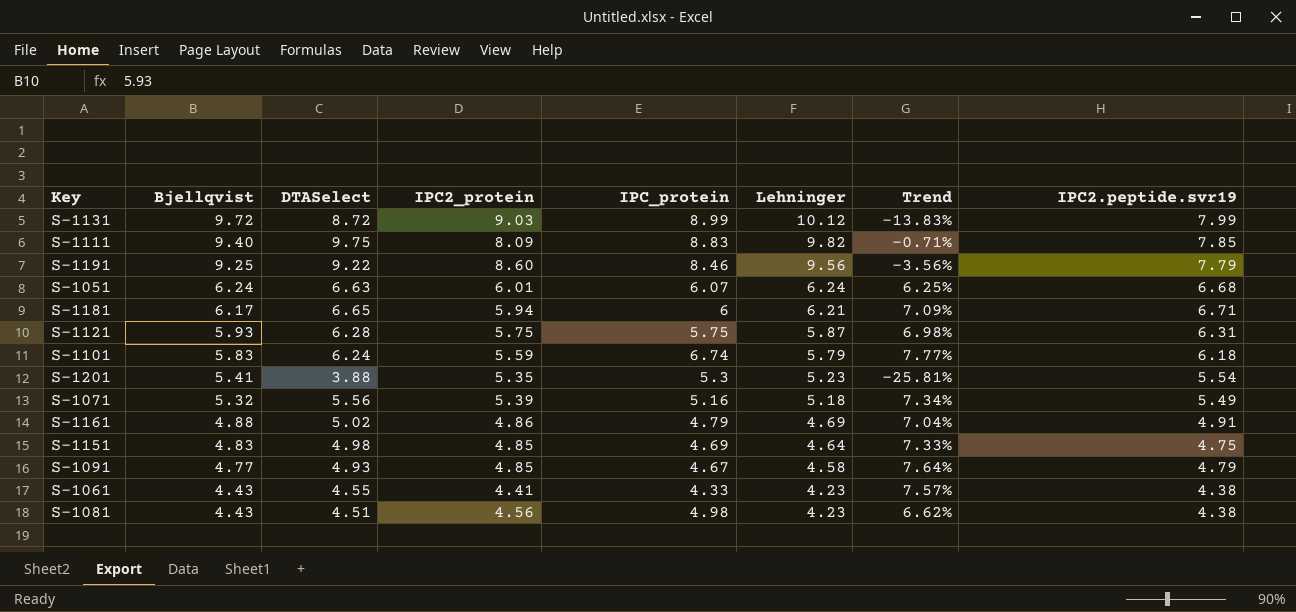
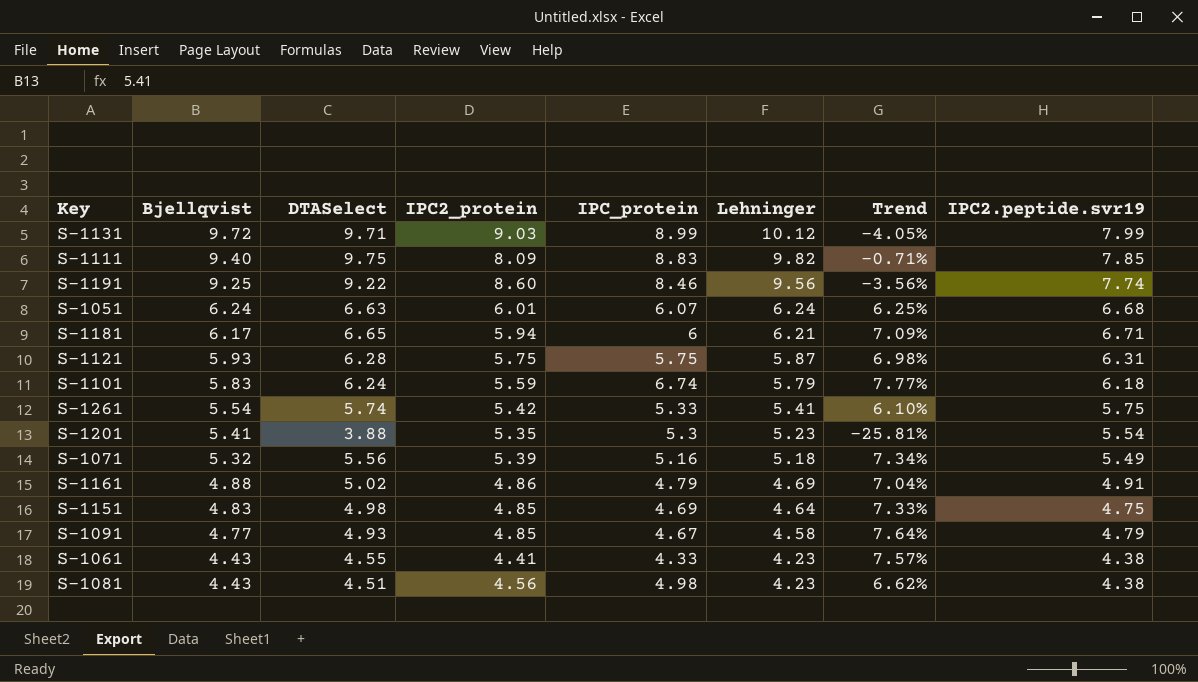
S-1131 | DTASelect: 8.72 -> 9.71
S-1131 | Trend: -13.83% -> -4.05%
S-1191 | IPC2.peptide.svr19: 7.79 -> 7.74
row S-1261: none -> 5.54 | 5.74 | 5.42 | 5.33 | 5.41 | 6.10% | 5.75

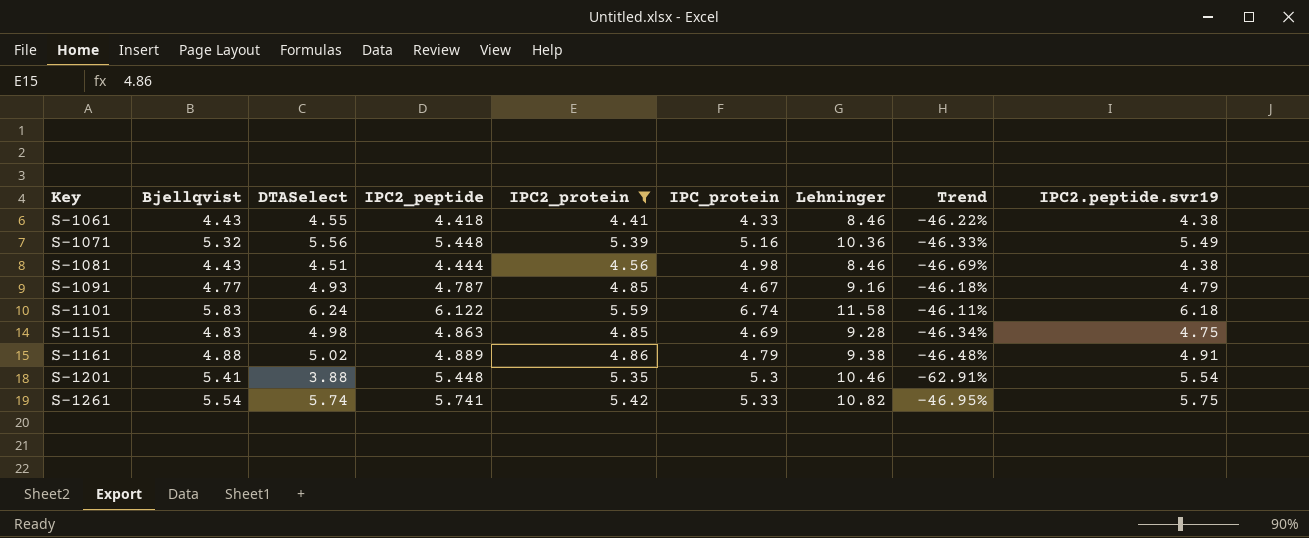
filter: none -> IPC2_protein <= 5.59
row order: Bjellqvist descending -> Key ascending
column IPC2_peptide | position: none -> 4
S-1061 | Lehninger: 4.23 -> 8.46
S-1061 | Trend: 7.57% -> -46.22%
S-1071 | Lehninger: 5.18 -> 10.36
S-1071 | Trend: 7.34% -> -46.33%
S-1081 | Lehninger: 4.23 -> 8.46
S-1081 | Trend: 6.62% -> -46.69%
S-1091 | Lehninger: 4.58 -> 9.16
S-1091 | Trend: 7.64% -> -46.18%
S-1101 | Lehninger: 5.79 -> 11.58
S-1101 | Trend: 7.77% -> -46.11%
S-1151 | Lehninger: 4.64 -> 9.28
S-1151 | Trend: 7.33% -> -46.34%
S-1161 | Lehninger: 4.69 -> 9.38
S-1161 | Trend: 7.04% -> -46.48%
S-1201 | Lehninger: 5.23 -> 10.46
S-1201 | Trend: -25.81% -> -62.91%
S-1261 | Lehninger: 5.41 -> 10.82
S-1261 | Trend: 6.10% -> -46.95%

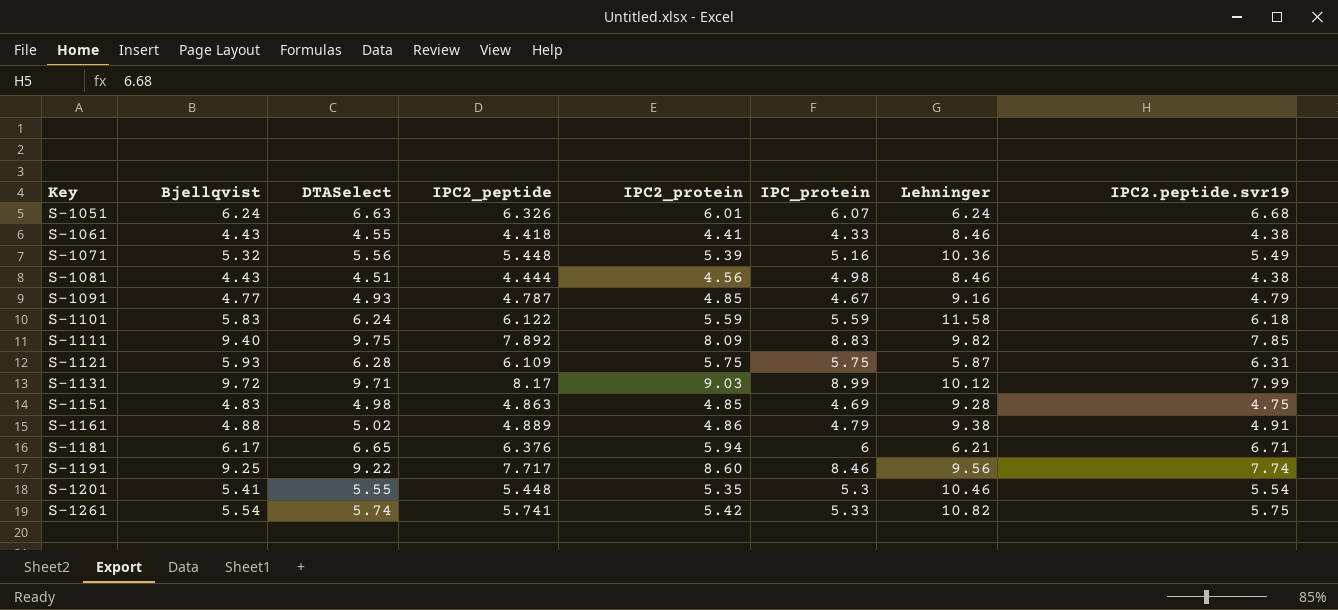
filter: IPC2_protein <= 5.59 -> none
column Trend | formula: ([DTASelect] - [Lehninger]) / [Lehninger] -> none
S-1101 | IPC_protein: 6.74 -> 5.59
S-1201 | DTASelect: 3.88 -> 5.55

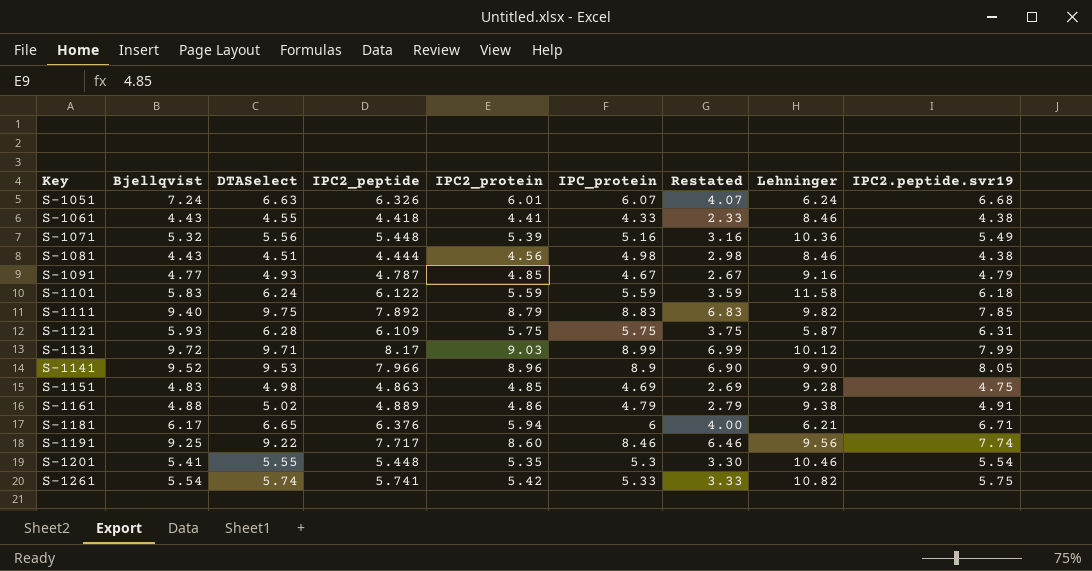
column Restated | formula: none -> [IPC_protein] - 2
S-1051 | Bjellqvist: 6.24 -> 7.24
S-1111 | IPC2_protein: 8.09 -> 8.79
row S-1141: none -> 9.52 | 9.53 | 7.966 | 8.96 | 8.9 | 6.90 | 9.90 | 8.05

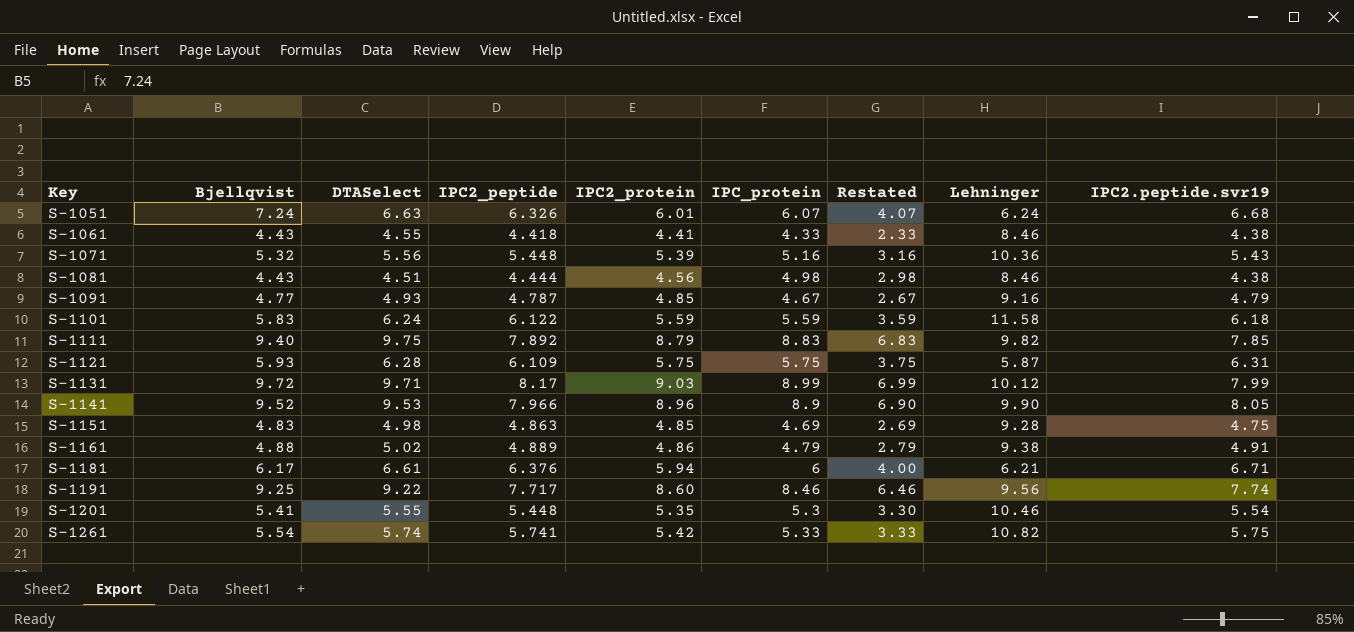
S-1071 | IPC2.peptide.svr19: 5.49 -> 5.43
S-1181 | DTASelect: 6.65 -> 6.61

